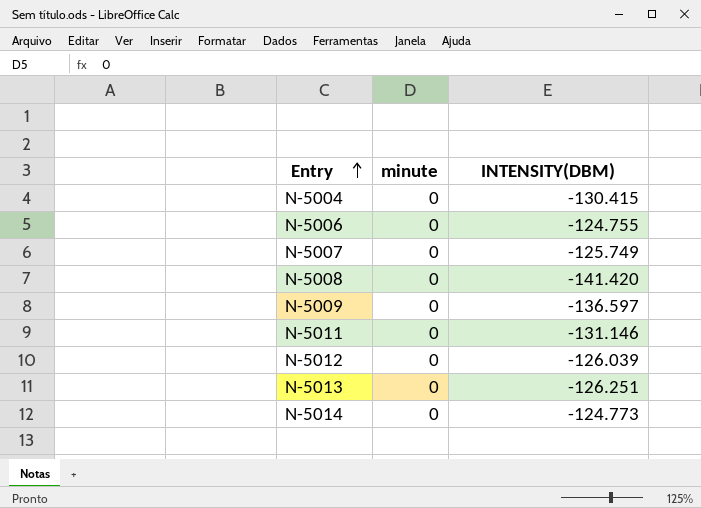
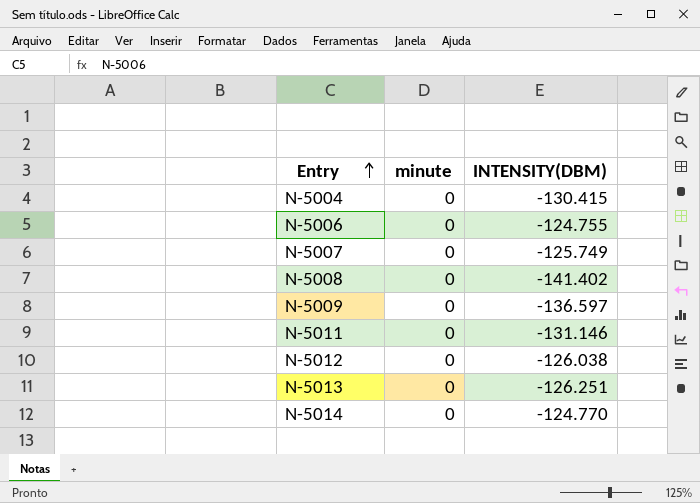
N-5008 | INTENSITY(DBM): -141.420 -> -141.402
N-5012 | INTENSITY(DBM): -126.039 -> -126.038
N-5014 | INTENSITY(DBM): -124.773 -> -124.770

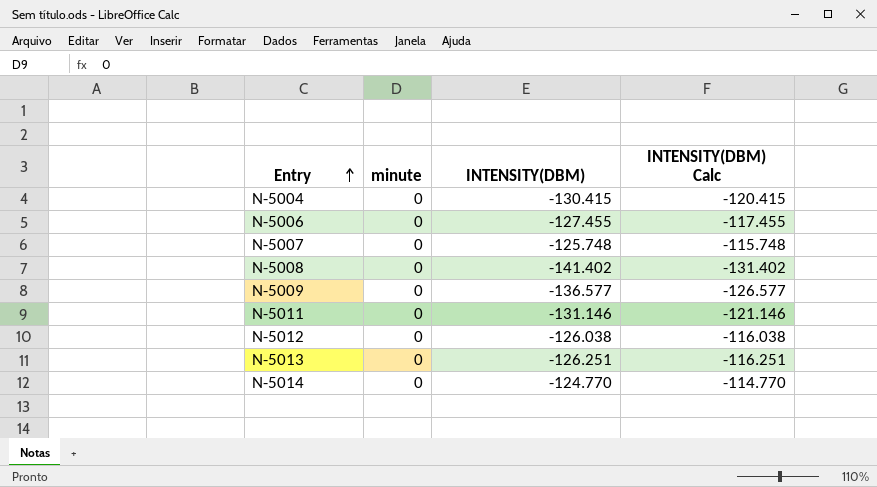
column INTENSITY(DBM) Calc | formula: none -> [INTENSITY(DBM)] + 10
N-5006 | INTENSITY(DBM): -124.755 -> -127.455
N-5007 | INTENSITY(DBM): -125.749 -> -125.748
N-5009 | INTENSITY(DBM): -136.597 -> -136.577

